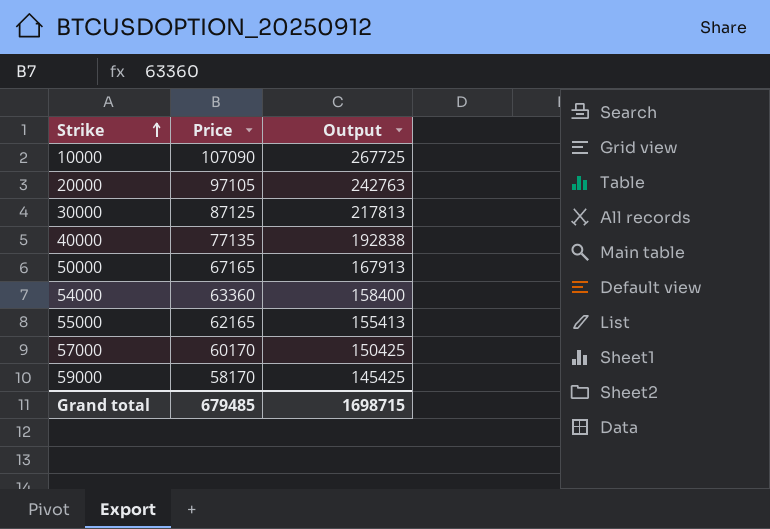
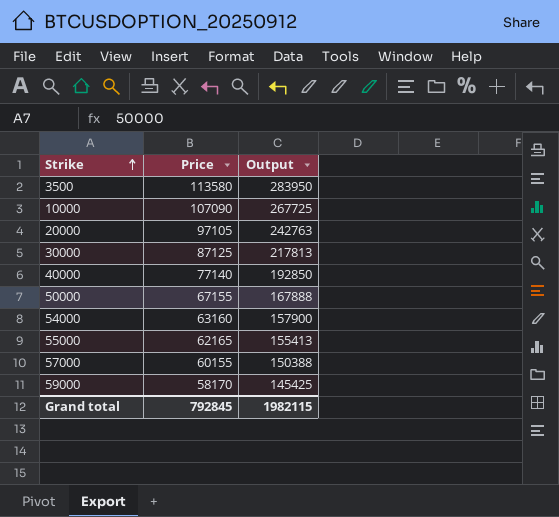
row 3500: none -> 113580 | 283950
40000 | Price: 77135 -> 77140
40000 | Output: 192838 -> 192850
50000 | Price: 67165 -> 67155
50000 | Output: 167913 -> 167888
54000 | Price: 63360 -> 63160
54000 | Output: 158400 -> 157900
57000 | Price: 60170 -> 60155
57000 | Output: 150425 -> 150388
Grand total | Price: 679485 -> 792845
Grand total | Output: 1698715 -> 1982115

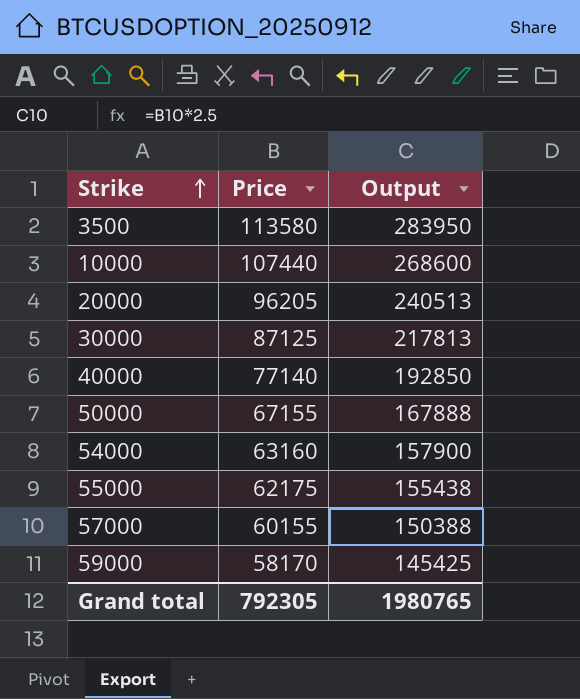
10000 | Price: 107090 -> 107440
10000 | Output: 267725 -> 268600
20000 | Price: 97105 -> 96205
20000 | Output: 242763 -> 240513
55000 | Price: 62165 -> 62175
55000 | Output: 155413 -> 155438
Grand total | Price: 792845 -> 792305
Grand total | Output: 1982115 -> 1980765

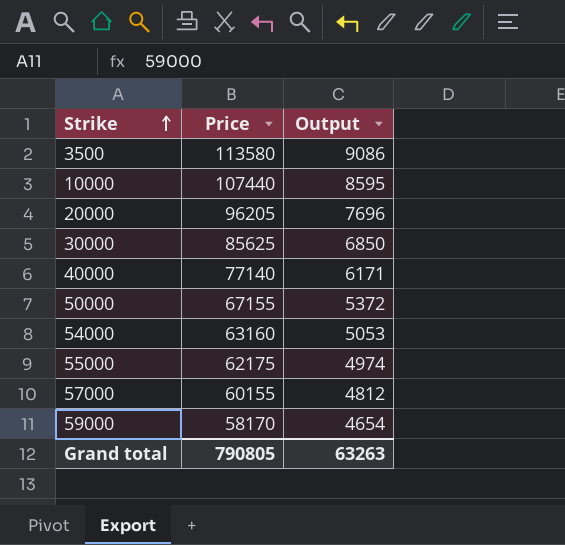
column Output | formula: [Price] * 2.5 -> [Price] * 0.08
30000 | Price: 87125 -> 85625
Grand total | Price: 792305 -> 790805
Grand total | Output: 1980765 -> 63263

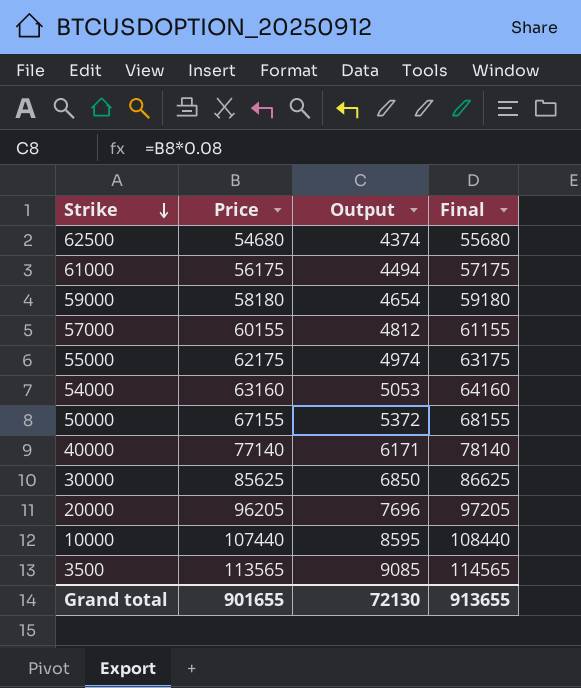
row order: Strike ascending -> Strike descending
column Final | formula: none -> [Price] + 1000
row 62500: none -> 54680 | 4374 | 55680
row 61000: none -> 56175 | 4494 | 57175
59000 | Price: 58170 -> 58180
3500 | Price: 113580 -> 113565
3500 | Output: 9086 -> 9085
Grand total | Price: 790805 -> 901655
Grand total | Output: 63263 -> 72130

